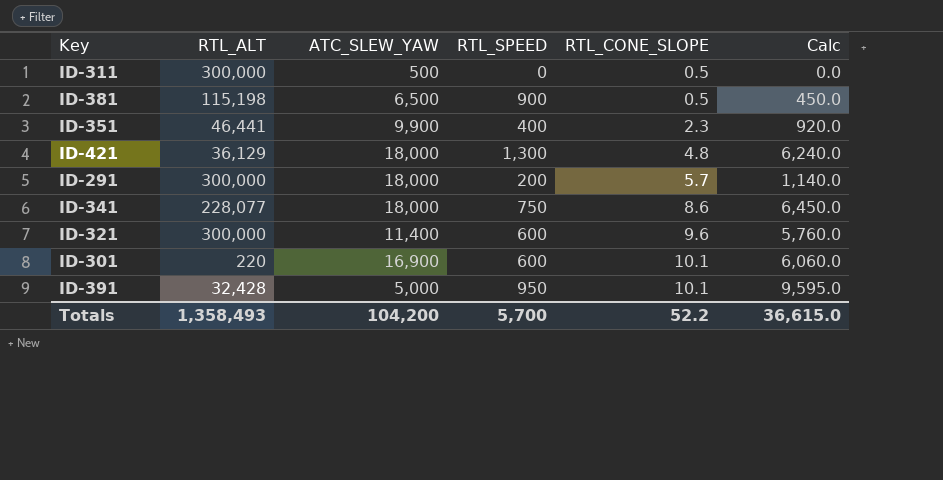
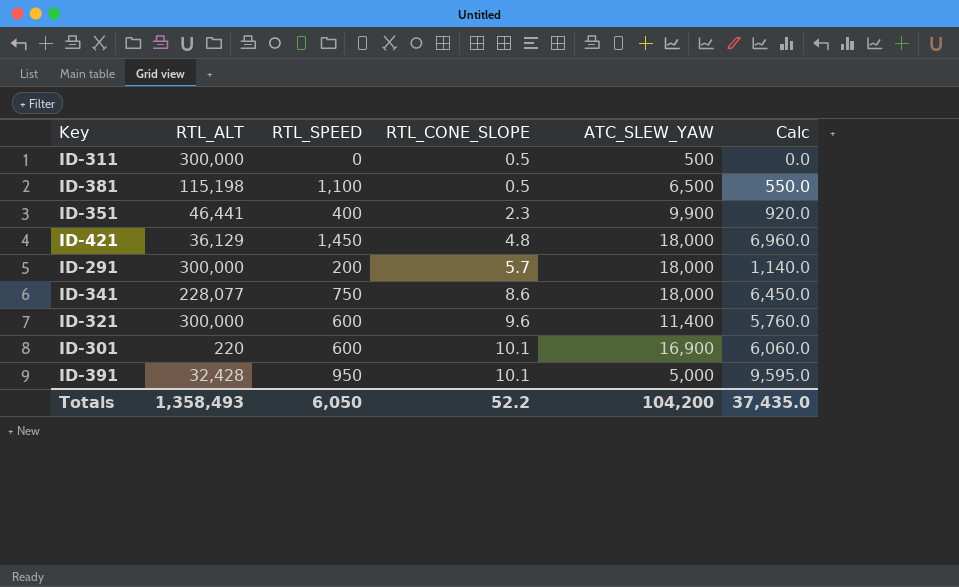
column ATC_SLEW_YAW | position: 3 -> 5
ID-381 | RTL_SPEED: 900 -> 1,100
ID-381 | Calc: 450.0 -> 550.0
ID-421 | RTL_SPEED: 1,300 -> 1,450
ID-421 | Calc: 6,240.0 -> 6,960.0
Totals | RTL_SPEED: 5,700 -> 6,050
Totals | Calc: 36,615.0 -> 37,435.0

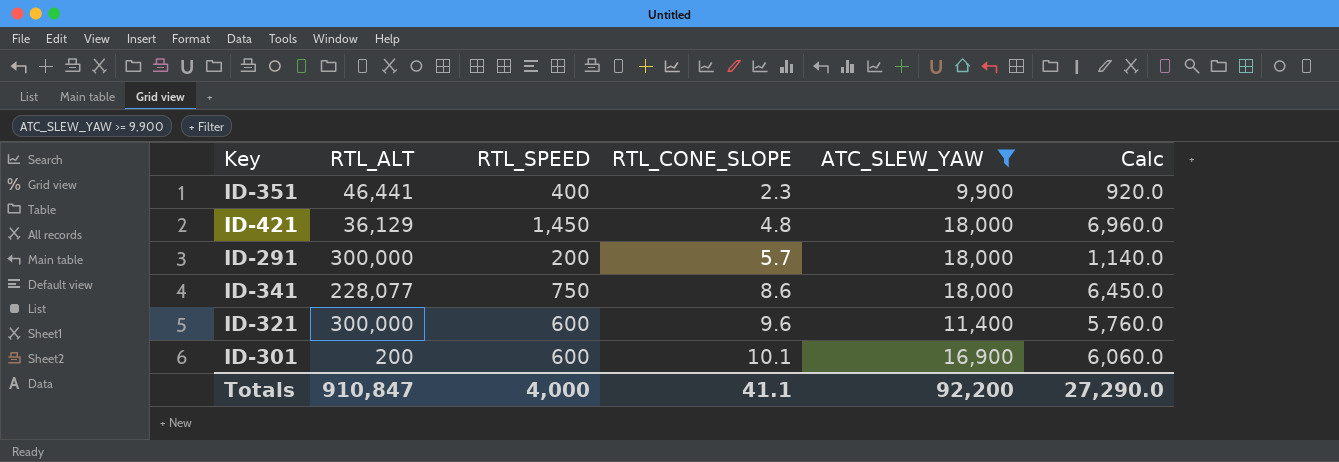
filter: none -> ATC_SLEW_YAW >= 9,900
ID-301 | RTL_ALT: 220 -> 200
Totals | RTL_ALT: 1,358,493 -> 910,847
Totals | RTL_SPEED: 6,050 -> 4,000
Totals | RTL_CONE_SLOPE: 52.2 -> 41.1
Totals | ATC_SLEW_YAW: 104,200 -> 92,200
Totals | Calc: 37,435.0 -> 27,290.0

